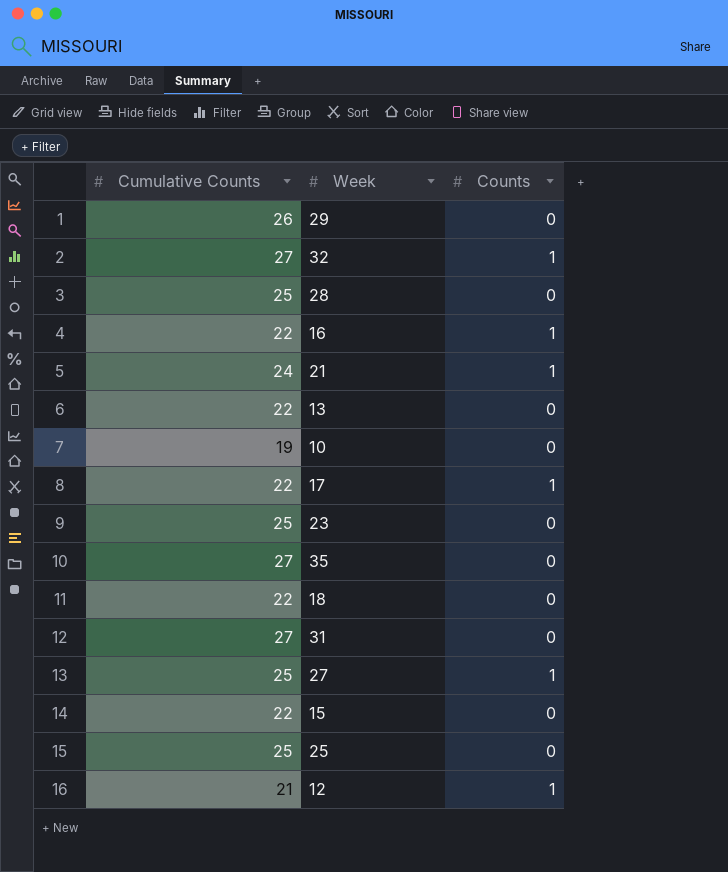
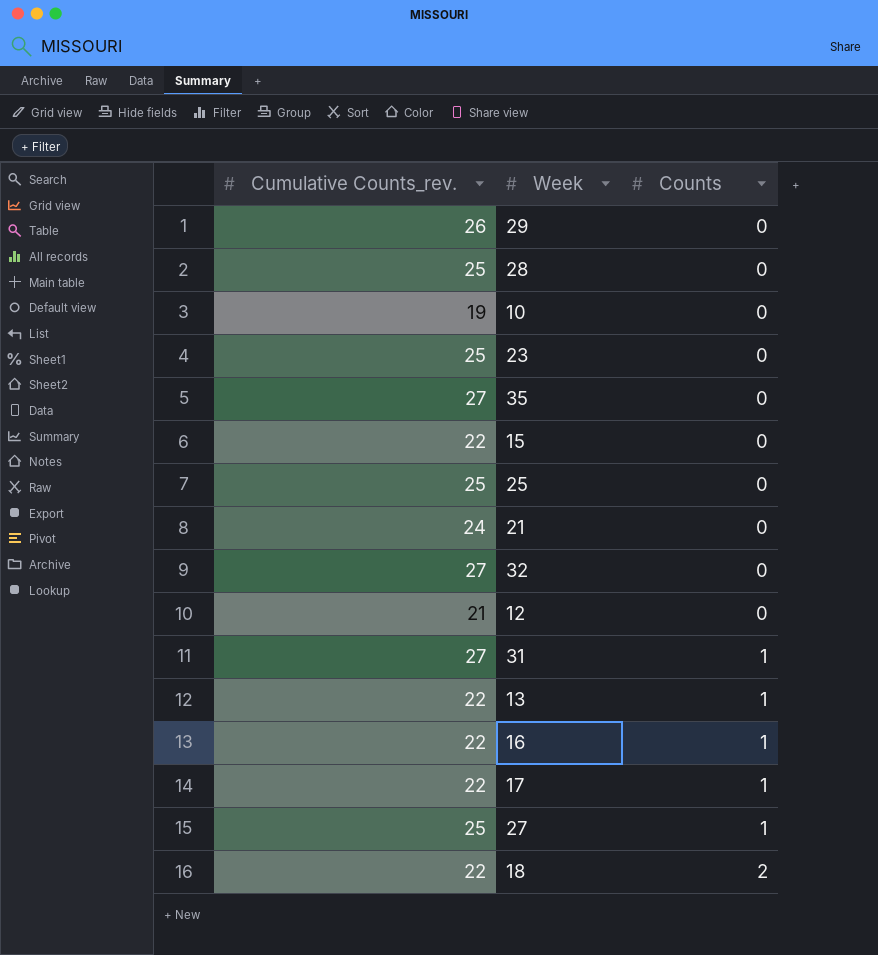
row order: none -> Counts ascending
column name: Cumulative Counts -> Cumulative Counts_rev.
21 | Counts: 1 -> 0
32 | Counts: 1 -> 0
12 | Counts: 1 -> 0
31 | Counts: 0 -> 1
13 | Counts: 0 -> 1
18 | Counts: 0 -> 2

